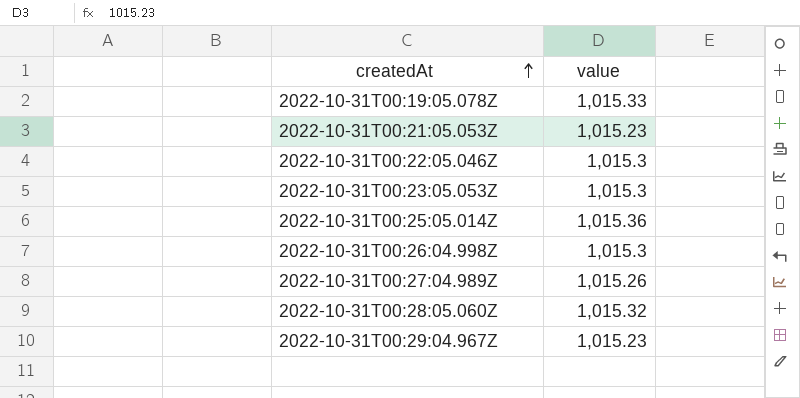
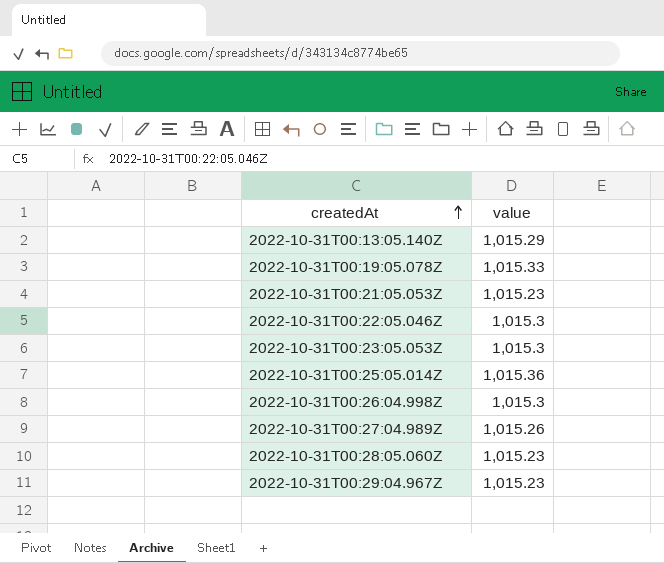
row 2022-10-31T00:13:05.140Z: none -> 1,015.29
2022-10-31T00:28:05.060Z | value: 1,015.32 -> 1,015.23

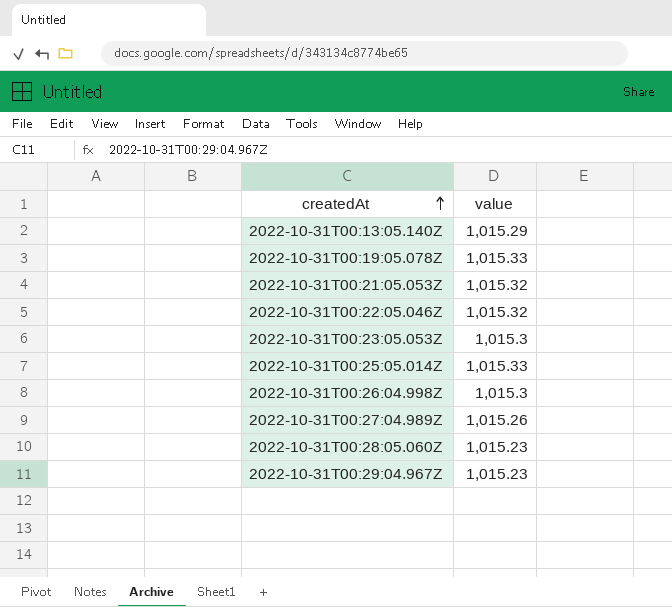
2022-10-31T00:21:05.053Z | value: 1,015.23 -> 1,015.32
2022-10-31T00:22:05.046Z | value: 1,015.3 -> 1,015.32
2022-10-31T00:25:05.014Z | value: 1,015.36 -> 1,015.33

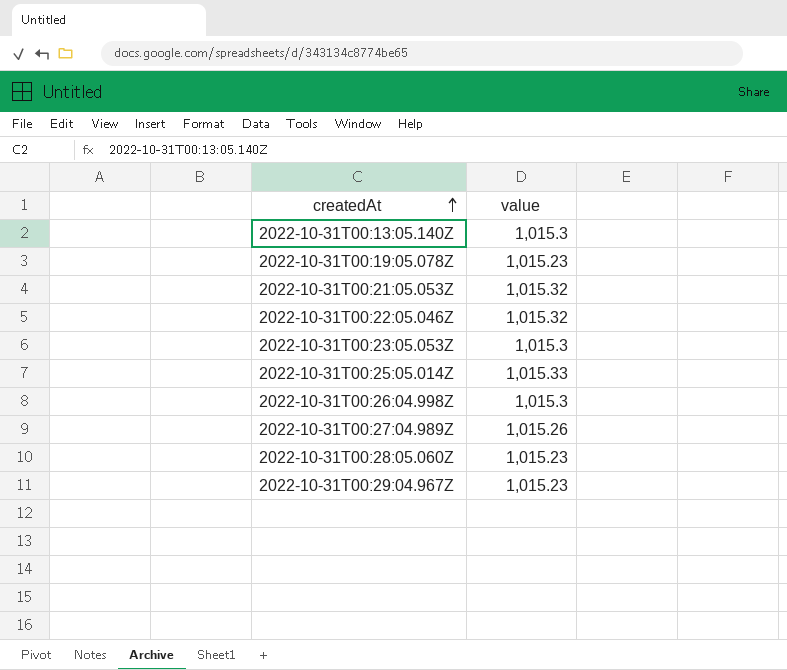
2022-10-31T00:13:05.140Z | value: 1,015.29 -> 1,015.3
2022-10-31T00:19:05.078Z | value: 1,015.33 -> 1,015.23

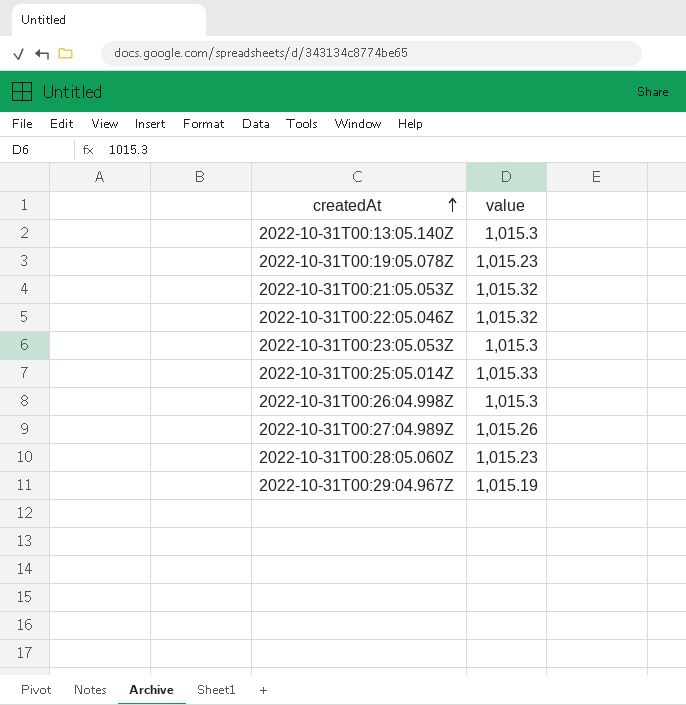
2022-10-31T00:29:04.967Z | value: 1,015.23 -> 1,015.19

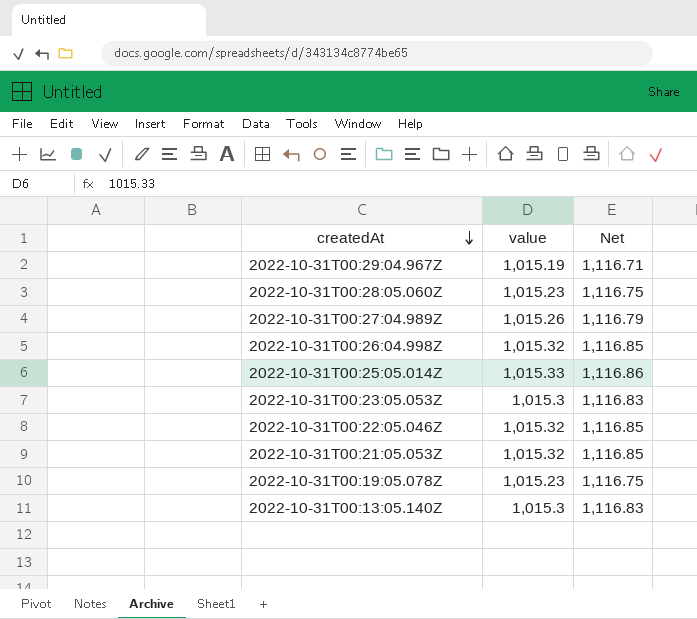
row order: createdAt ascending -> createdAt descending
column Net | formula: none -> [value] * 1.1
2022-10-31T00:26:04.998Z | value: 1,015.3 -> 1,015.32

